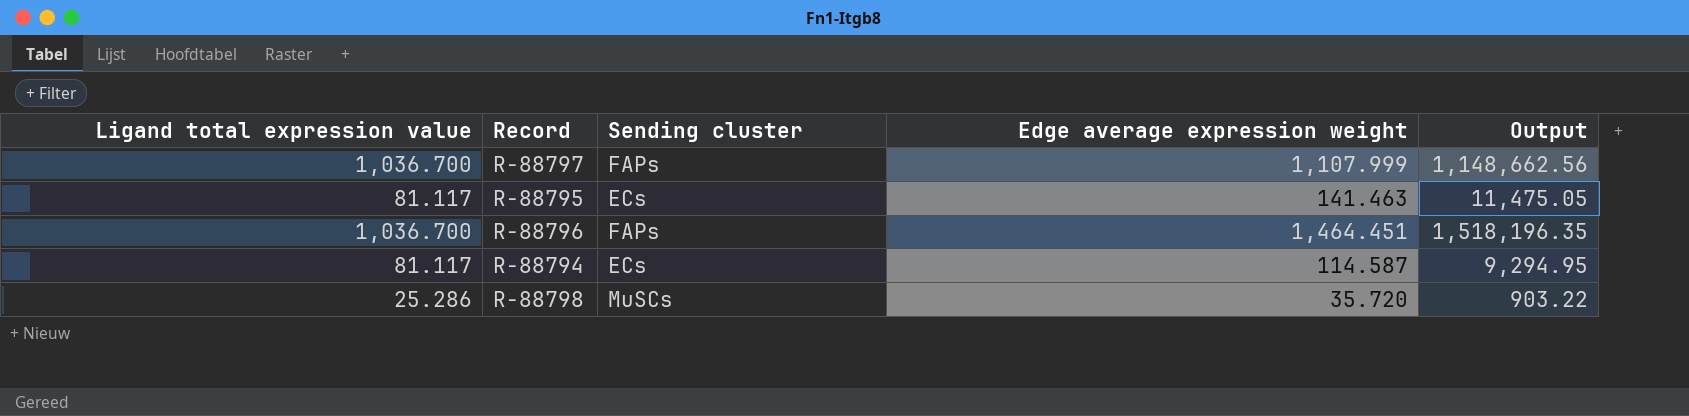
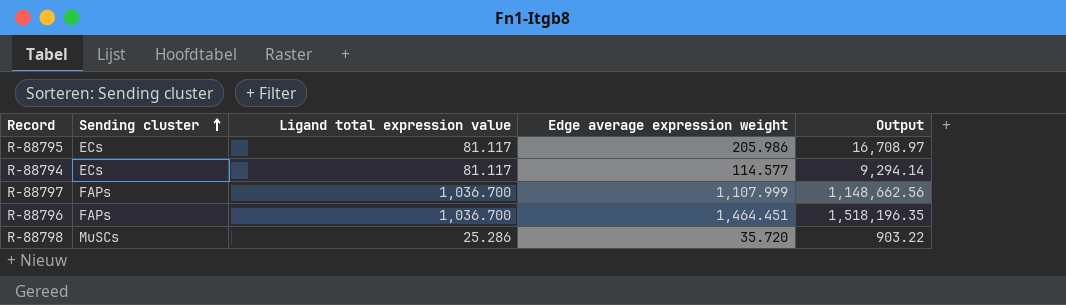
row order: none -> Sending cluster ascending
column Ligand total expression value | position: 1 -> 3
R-88795 | Edge average expression weight: 141.463 -> 205.986
R-88795 | Output: 11,475.05 -> 16,708.97
R-88794 | Edge average expression weight: 114.587 -> 114.577
R-88794 | Output: 9,294.95 -> 9,294.14

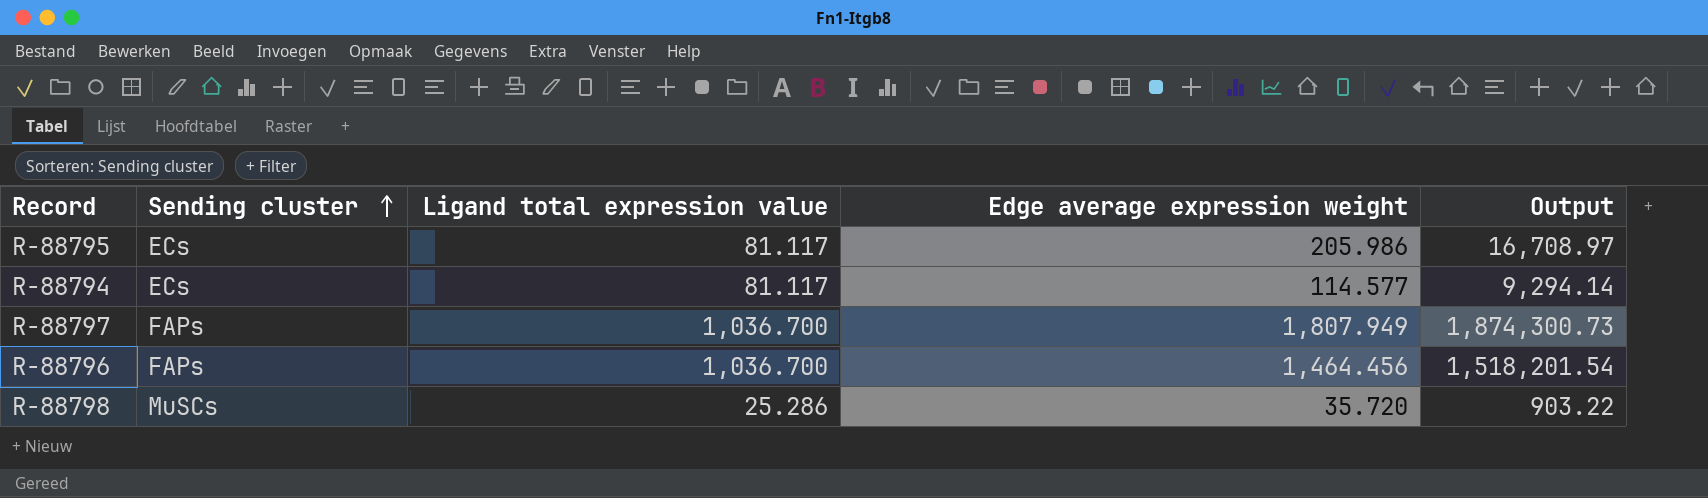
R-88797 | Edge average expression weight: 1,107.999 -> 1,807.949
R-88797 | Output: 1,148,662.56 -> 1,874,300.73
R-88796 | Edge average expression weight: 1,464.451 -> 1,464.456
R-88796 | Output: 1,518,196.35 -> 1,518,201.54

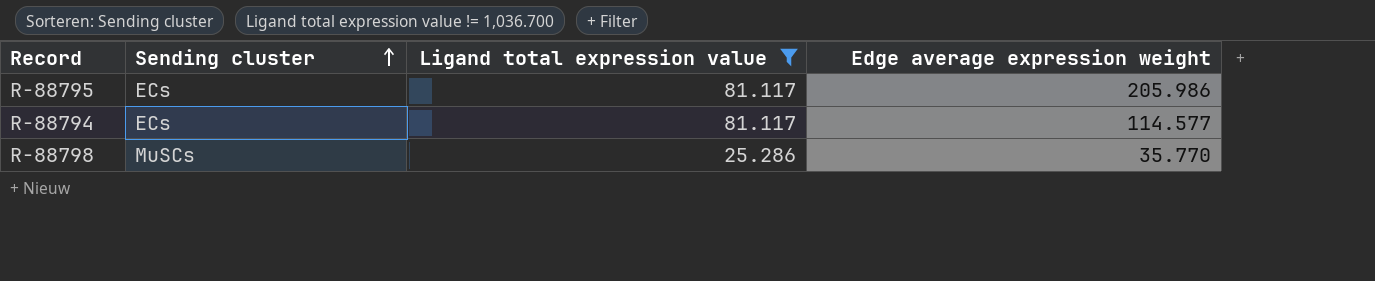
filter: none -> Ligand total expression value != 1,036.700
column Output | formula: [Ligand total expression value] * [Edge average expression weight] -> none
R-88798 | Edge average expression weight: 35.720 -> 35.770

